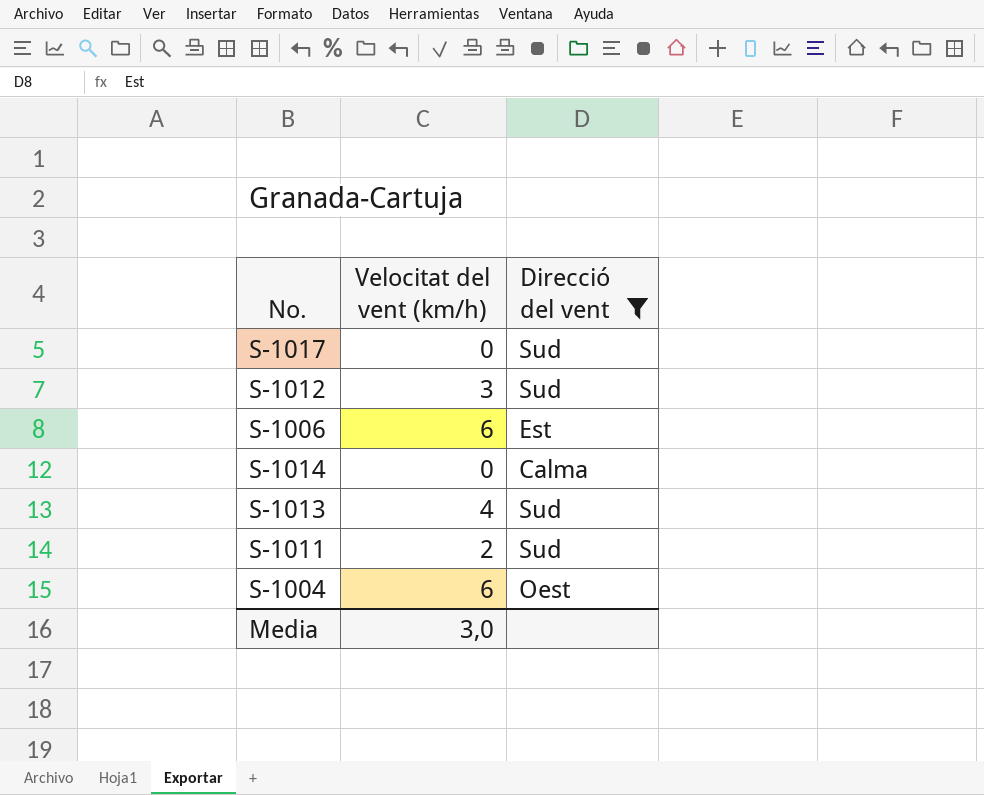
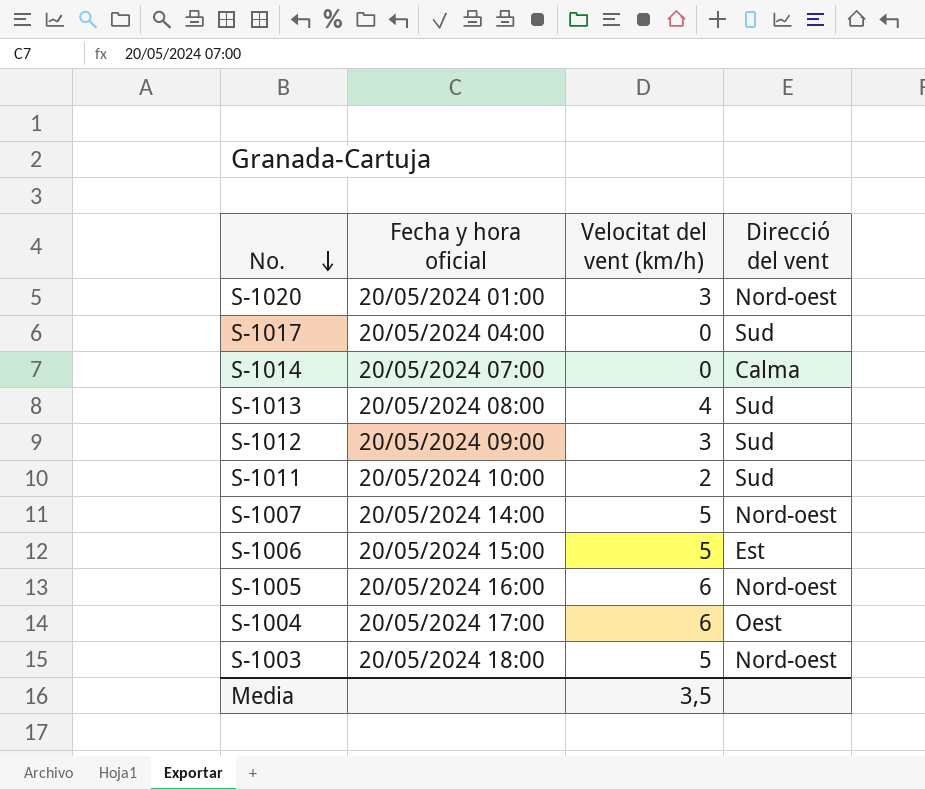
filter: Direcció del vent != Nord-oest -> none
row order: none -> No. descending
column Fecha y hora oficial | position: none -> 2
S-1006 | Velocitat del vent (km/h): 6 -> 5
Media | Velocitat del vent (km/h): 3,0 -> 3,5

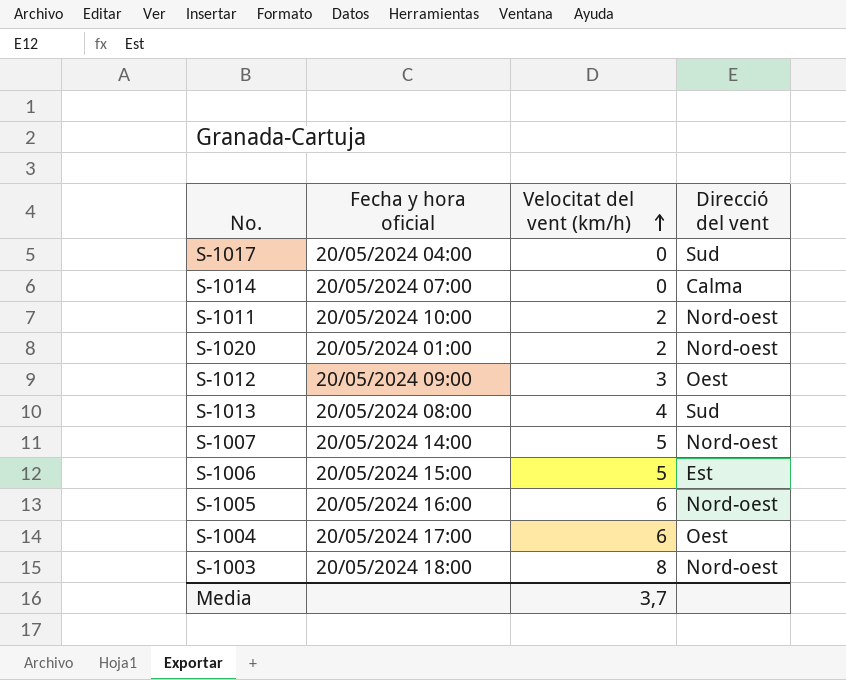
row order: No. descending -> Velocitat del vent (km/h) ascending
S-1011 | Direcció del vent: Sud -> Nord-oest
S-1020 | Velocitat del vent (km/h): 3 -> 2
S-1012 | Direcció del vent: Sud -> Oest
S-1003 | Velocitat del vent (km/h): 5 -> 8
Media | Velocitat del vent (km/h): 3,5 -> 3,7

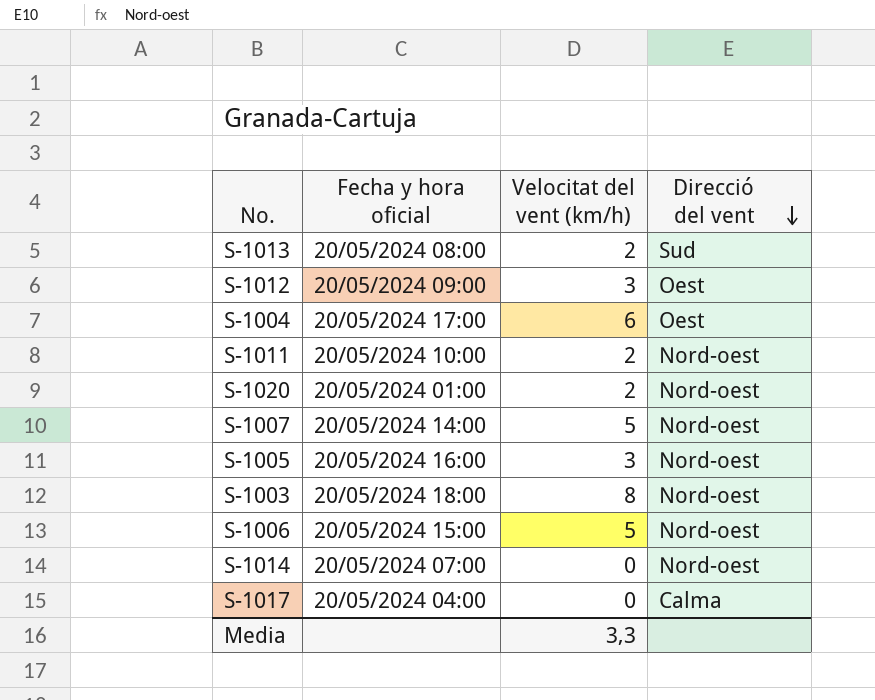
row order: Velocitat del vent (km/h) ascending -> Direcció del vent descending
S-1013 | Velocitat del vent (km/h): 4 -> 2
S-1005 | Velocitat del vent (km/h): 6 -> 3
S-1006 | Direcció del vent: Est -> Nord-oest
S-1014 | Direcció del vent: Calma -> Nord-oest
S-1017 | Direcció del vent: Sud -> Calma
Media | Velocitat del vent (km/h): 3,7 -> 3,3

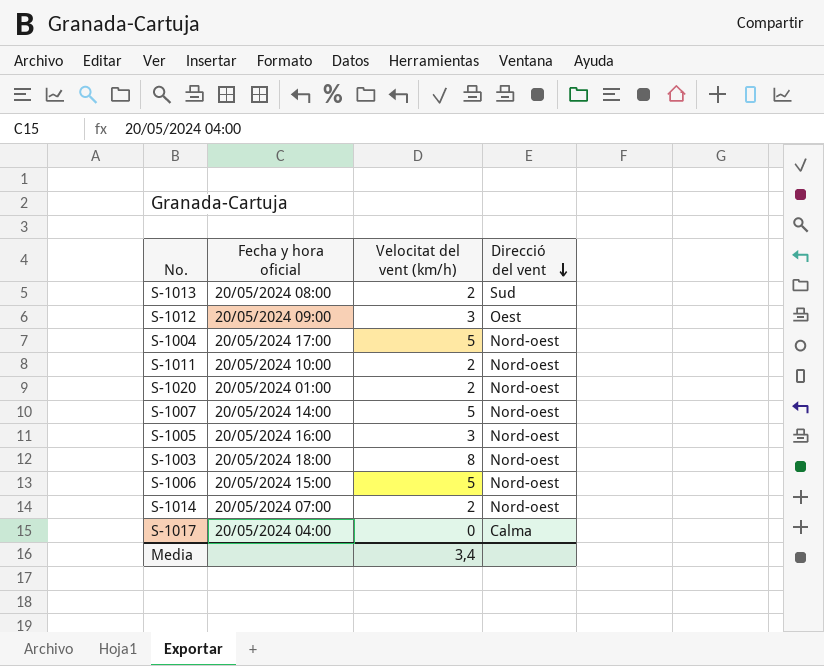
S-1004 | Velocitat del vent (km/h): 6 -> 5
S-1004 | Direcció del vent: Oest -> Nord-oest
S-1014 | Velocitat del vent (km/h): 0 -> 2
Media | Velocitat del vent (km/h): 3,3 -> 3,4

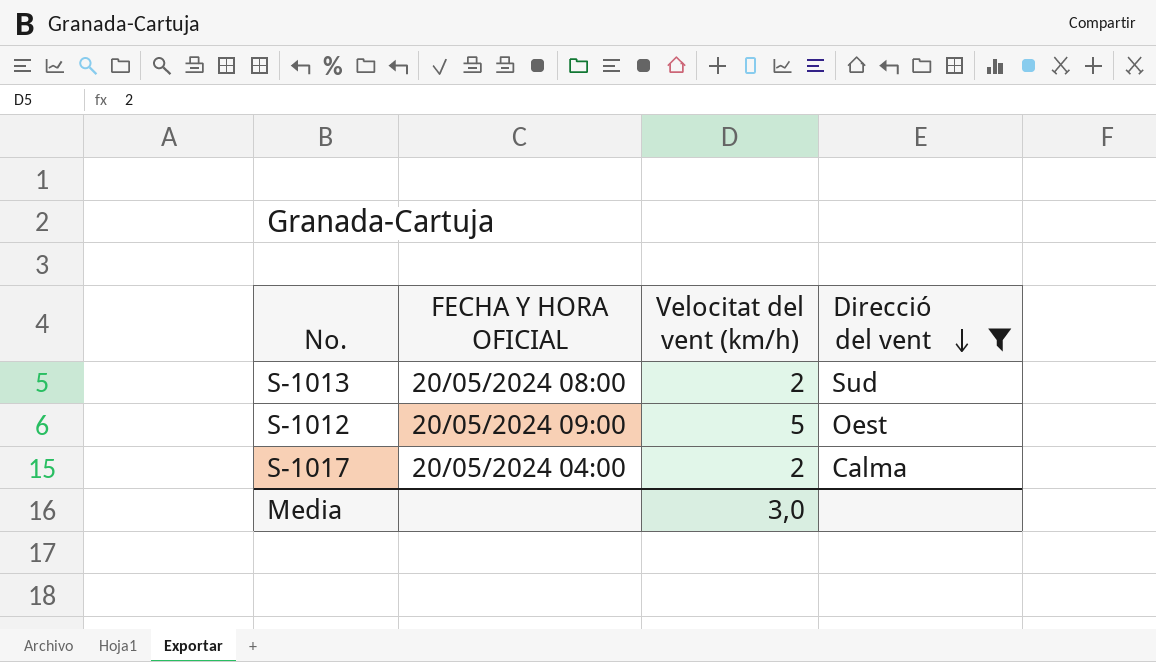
filter: none -> Direcció del vent != Nord-oest
column name: Fecha y hora oficial -> FECHA Y HORA OFICIAL
S-1012 | Velocitat del vent (km/h): 3 -> 5
S-1017 | Velocitat del vent (km/h): 0 -> 2
Media | Velocitat del vent (km/h): 3,4 -> 3,0

